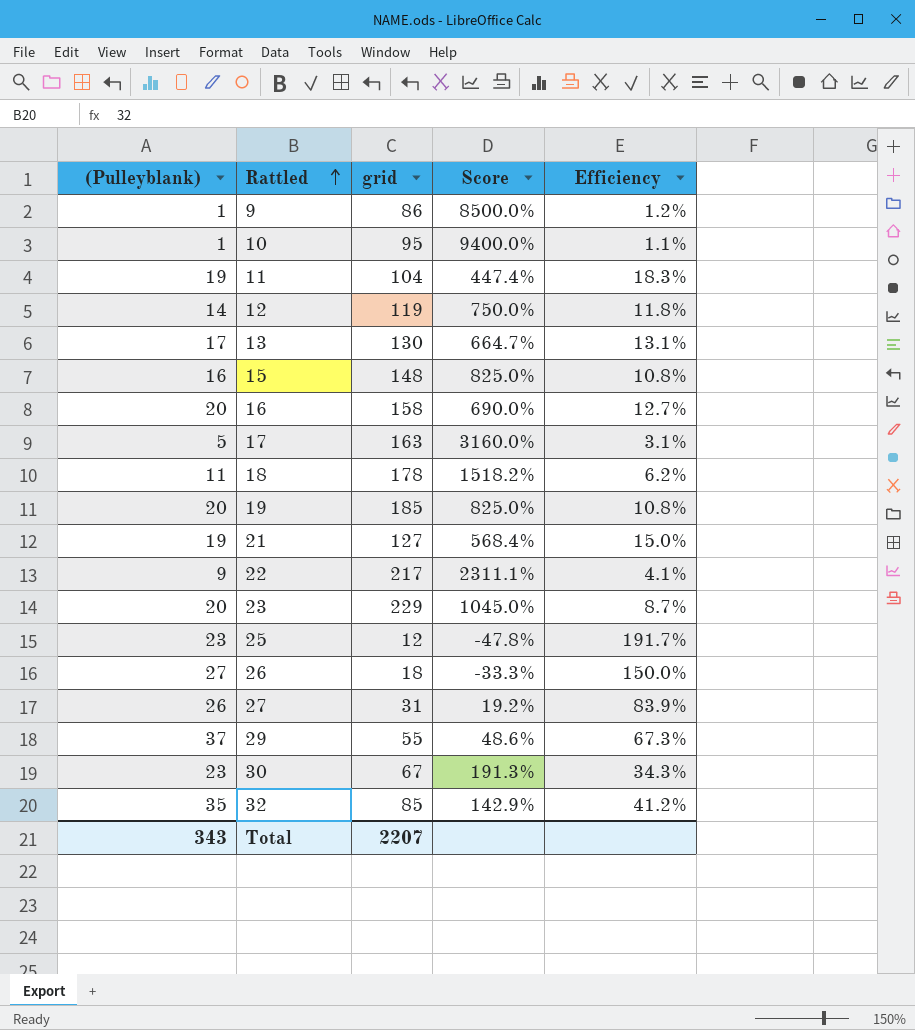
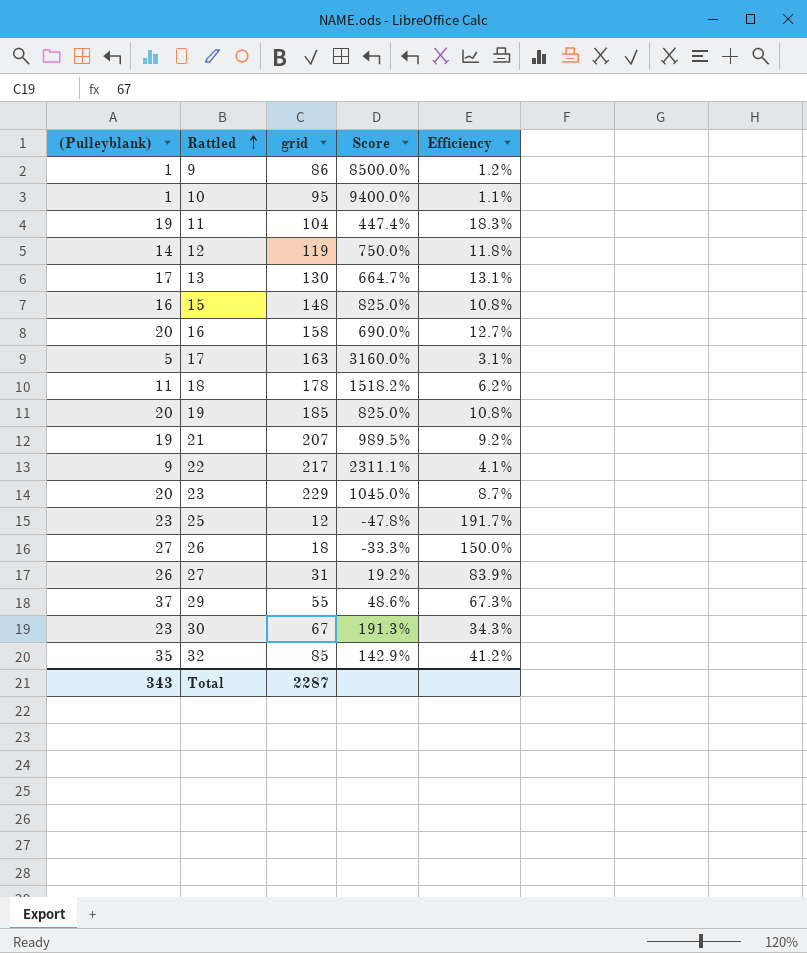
21 | grid: 127 -> 207
21 | Score: 568.4% -> 989.5%
21 | Efficiency: 15.0% -> 9.2%
Total | grid: 2207 -> 2287

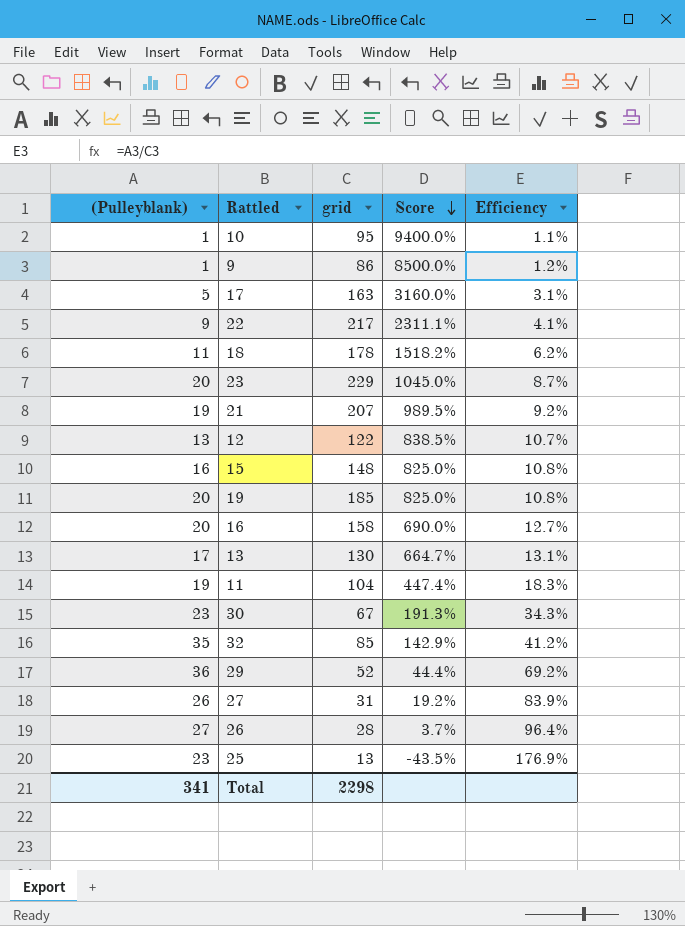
row order: Rattled ascending -> Score descending
12 | (Pulleyblank): 14 -> 13
12 | grid: 119 -> 122
12 | Score: 750.0% -> 838.5%
12 | Efficiency: 11.8% -> 10.7%
29 | (Pulleyblank): 37 -> 36
29 | grid: 55 -> 52
29 | Score: 48.6% -> 44.4%
29 | Efficiency: 67.3% -> 69.2%
26 | grid: 18 -> 28
26 | Score: -33.3% -> 3.7%
26 | Efficiency: 150.0% -> 96.4%
25 | grid: 12 -> 13
25 | Score: -47.8% -> -43.5%
25 | Efficiency: 191.7% -> 176.9%
Total | (Pulleyblank): 343 -> 341
Total | grid: 2287 -> 2298

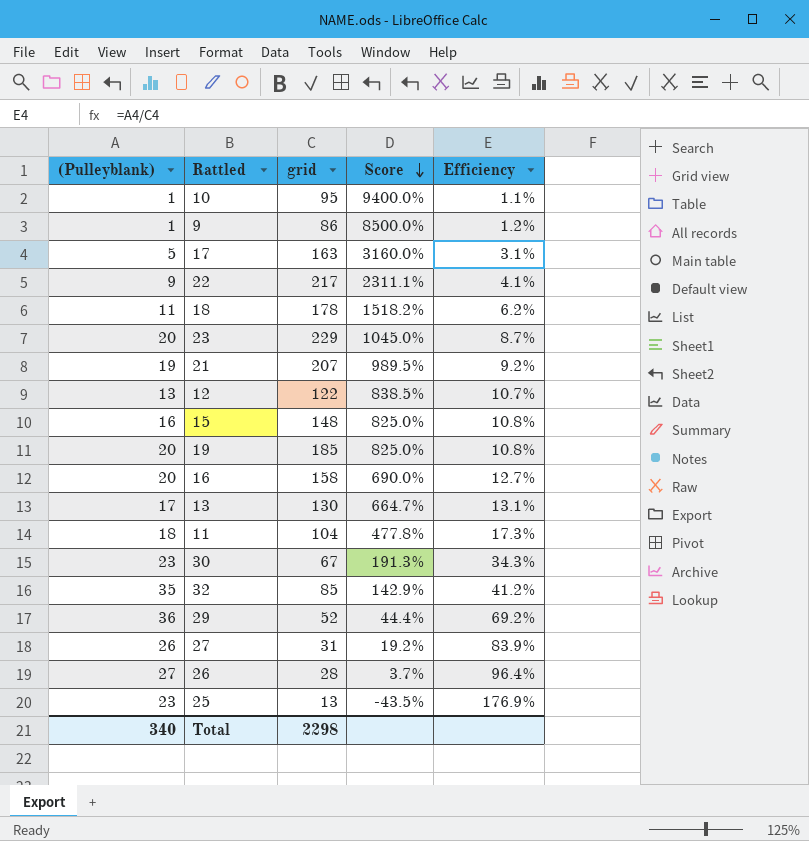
11 | (Pulleyblank): 19 -> 18
11 | Score: 447.4% -> 477.8%
11 | Efficiency: 18.3% -> 17.3%
Total | (Pulleyblank): 341 -> 340

